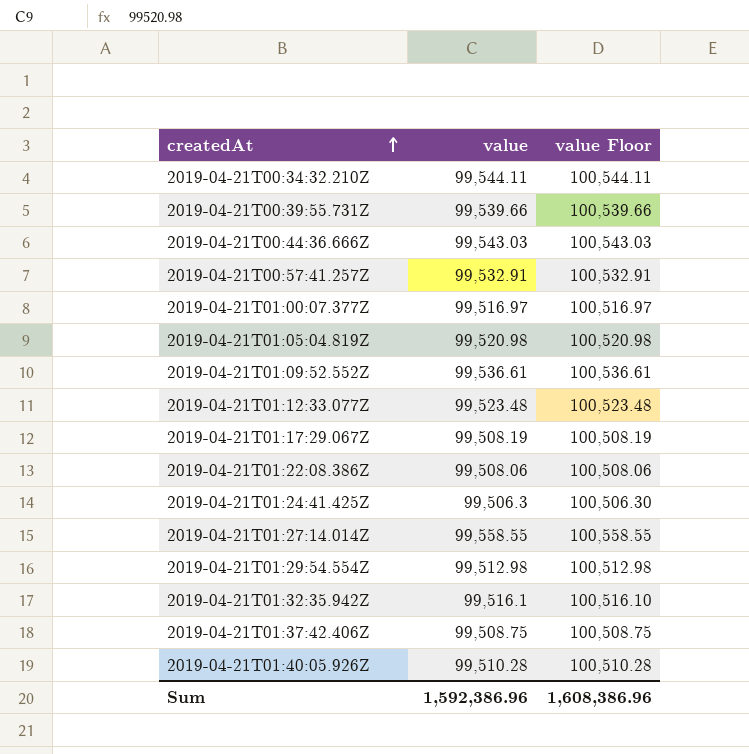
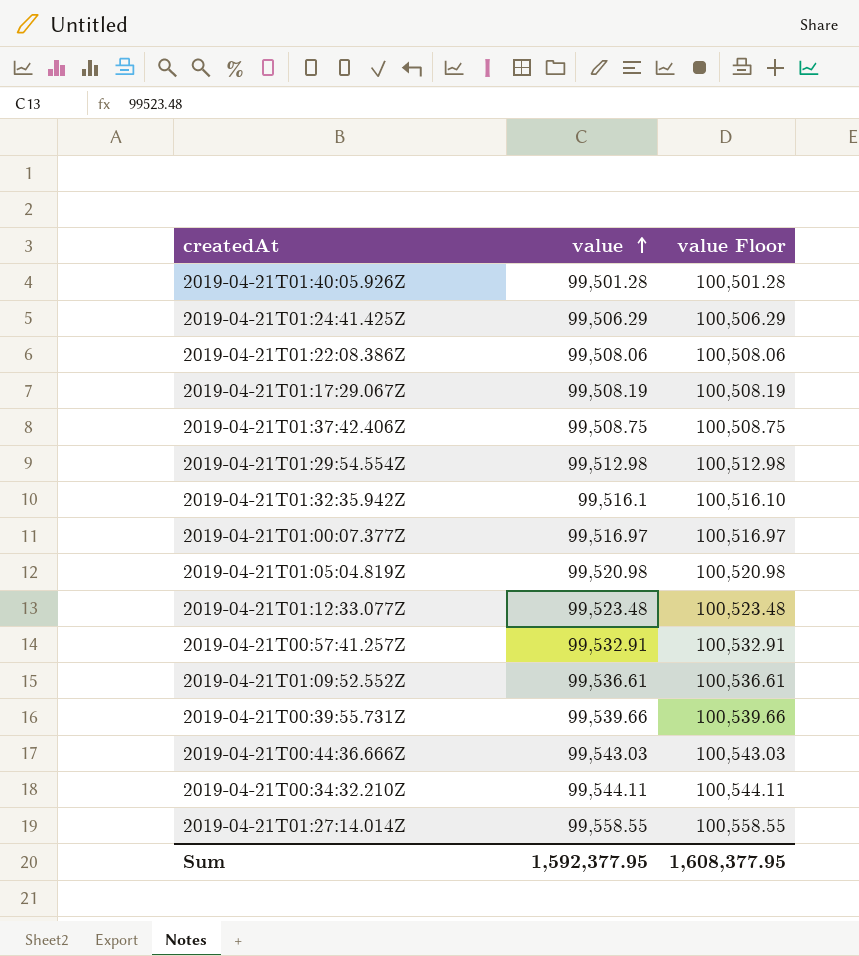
row order: createdAt ascending -> value ascending
2019-04-21T01:40:05.926Z | value: 99,510.28 -> 99,501.28
2019-04-21T01:40:05.926Z | value Floor: 100,510.28 -> 100,501.28
2019-04-21T01:24:41.425Z | value: 99,506.3 -> 99,506.29
2019-04-21T01:24:41.425Z | value Floor: 100,506.30 -> 100,506.29
Sum | value: 1,592,386.96 -> 1,592,377.95
Sum | value Floor: 1,608,386.96 -> 1,608,377.95

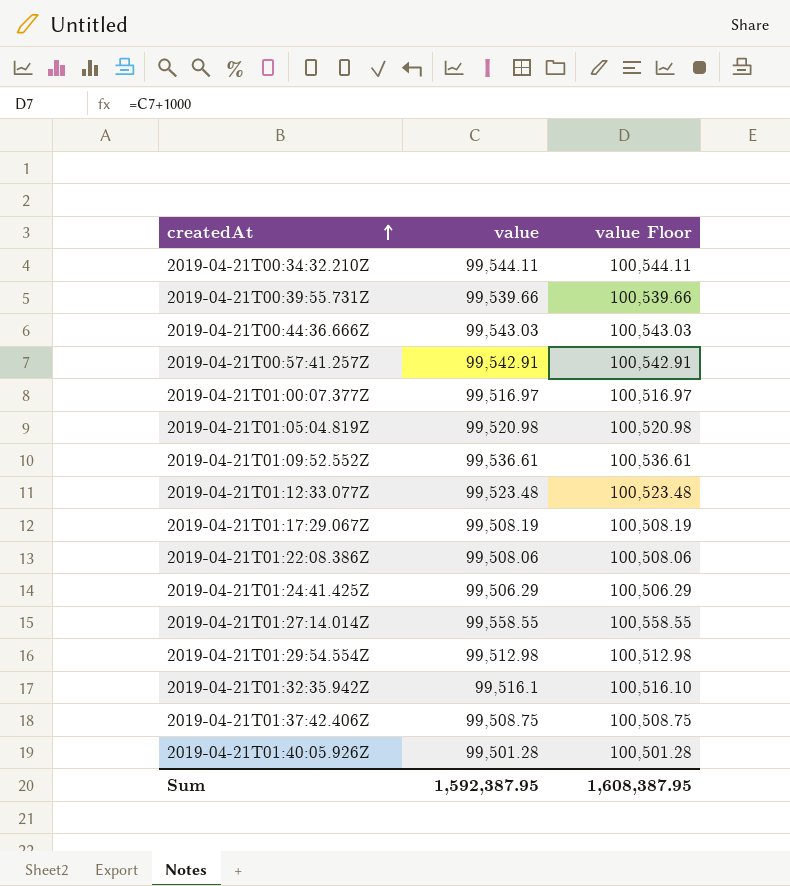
row order: value ascending -> createdAt ascending
2019-04-21T00:57:41.257Z | value: 99,532.91 -> 99,542.91
2019-04-21T00:57:41.257Z | value Floor: 100,532.91 -> 100,542.91
Sum | value: 1,592,377.95 -> 1,592,387.95
Sum | value Floor: 1,608,377.95 -> 1,608,387.95

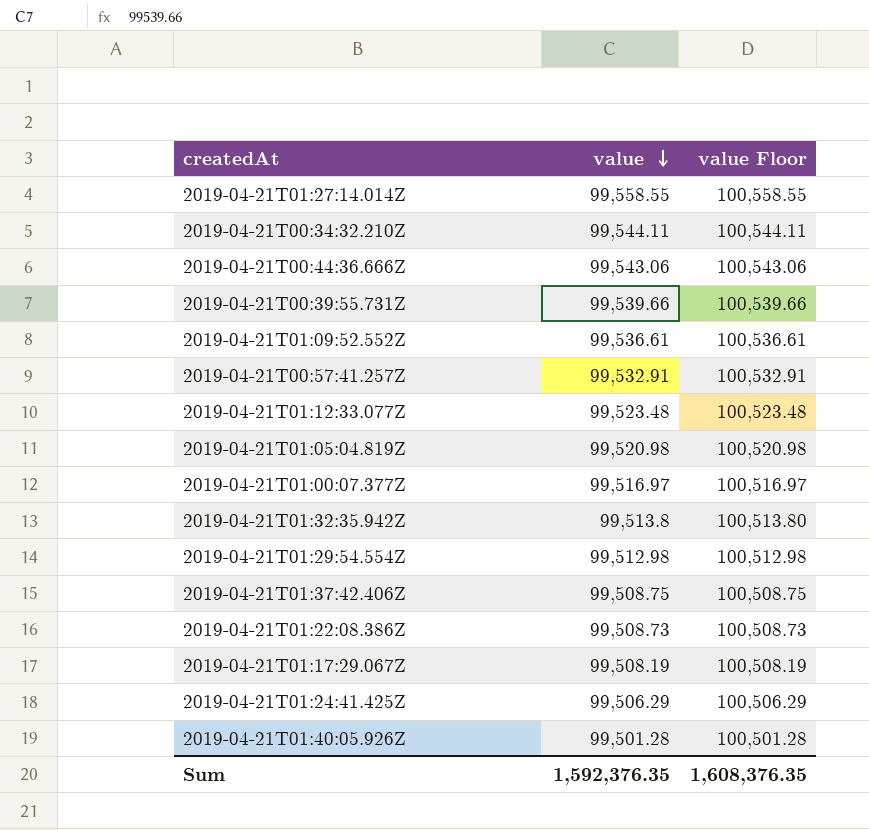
row order: createdAt ascending -> value descending
2019-04-21T00:44:36.666Z | value: 99,543.03 -> 99,543.06
2019-04-21T00:44:36.666Z | value Floor: 100,543.03 -> 100,543.06
2019-04-21T00:57:41.257Z | value: 99,542.91 -> 99,532.91
2019-04-21T00:57:41.257Z | value Floor: 100,542.91 -> 100,532.91
2019-04-21T01:32:35.942Z | value: 99,516.1 -> 99,513.8
2019-04-21T01:32:35.942Z | value Floor: 100,516.10 -> 100,513.80
2019-04-21T01:22:08.386Z | value: 99,508.06 -> 99,508.73
2019-04-21T01:22:08.386Z | value Floor: 100,508.06 -> 100,508.73
Sum | value: 1,592,387.95 -> 1,592,376.35
Sum | value Floor: 1,608,387.95 -> 1,608,376.35

